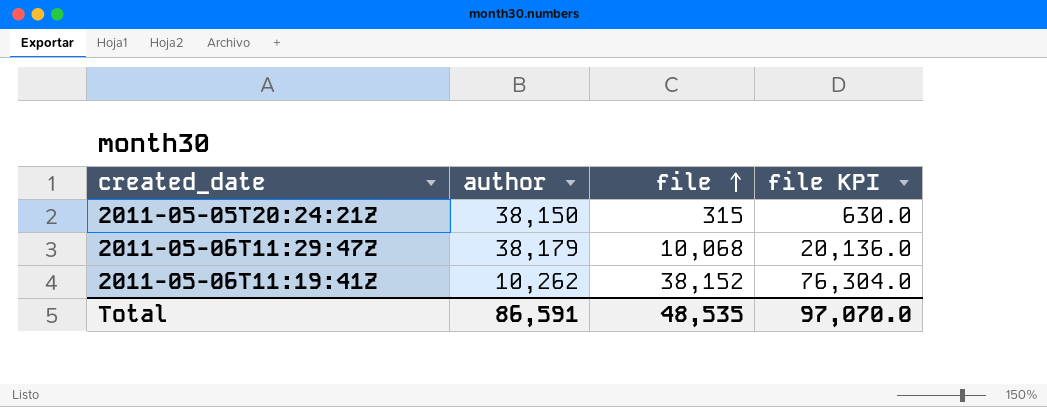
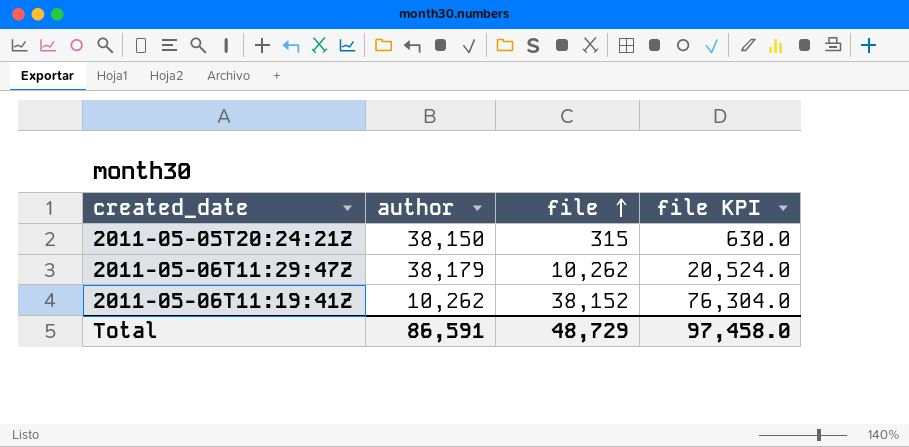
2011-05-06T11:29:47Z | file: 10,068 -> 10,262
2011-05-06T11:29:47Z | file KPI: 20,136.0 -> 20,524.0
Total | file: 48,535 -> 48,729
Total | file KPI: 97,070.0 -> 97,458.0

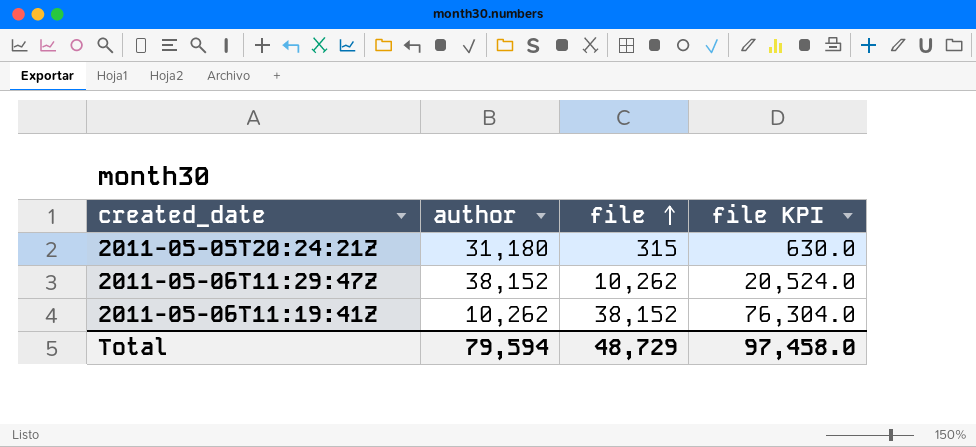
2011-05-05T20:24:21Z | author: 38,150 -> 31,180
2011-05-06T11:29:47Z | author: 38,179 -> 38,152
Total | author: 86,591 -> 79,594

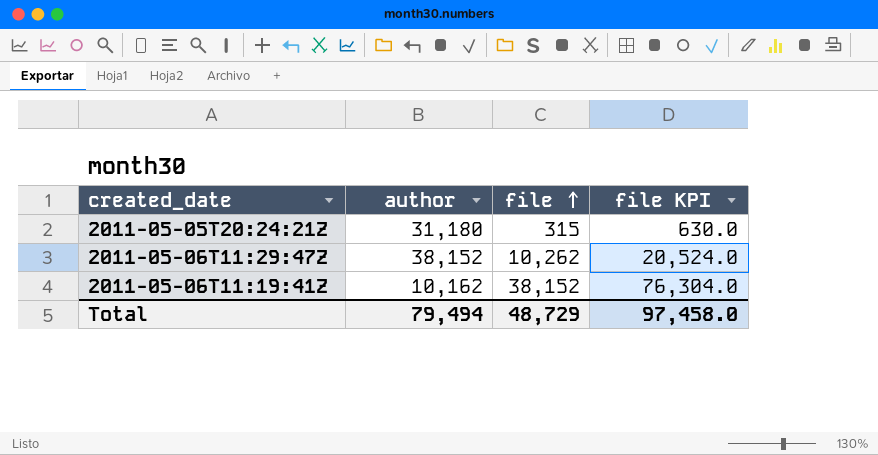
2011-05-06T11:19:41Z | author: 10,262 -> 10,162
Total | author: 79,594 -> 79,494

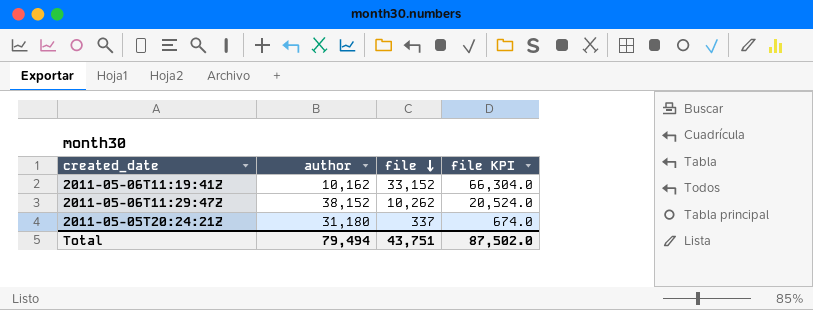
row order: file ascending -> file descending
2011-05-06T11:19:41Z | file: 38,152 -> 33,152
2011-05-06T11:19:41Z | file KPI: 76,304.0 -> 66,304.0
2011-05-05T20:24:21Z | file: 315 -> 337
2011-05-05T20:24:21Z | file KPI: 630.0 -> 674.0
Total | file: 48,729 -> 43,751
Total | file KPI: 97,458.0 -> 87,502.0

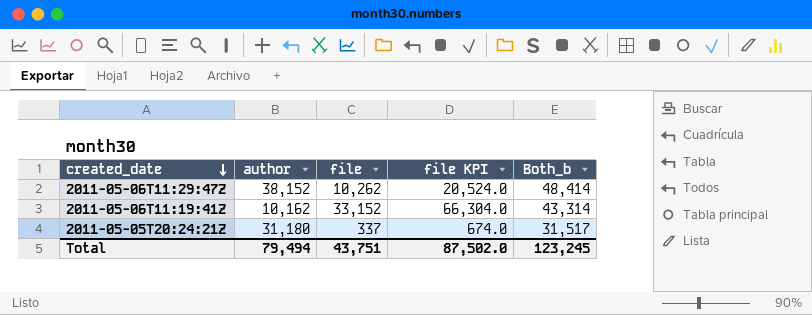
row order: file descending -> created_date descending
column Both_b | formula: none -> [author] + [file]

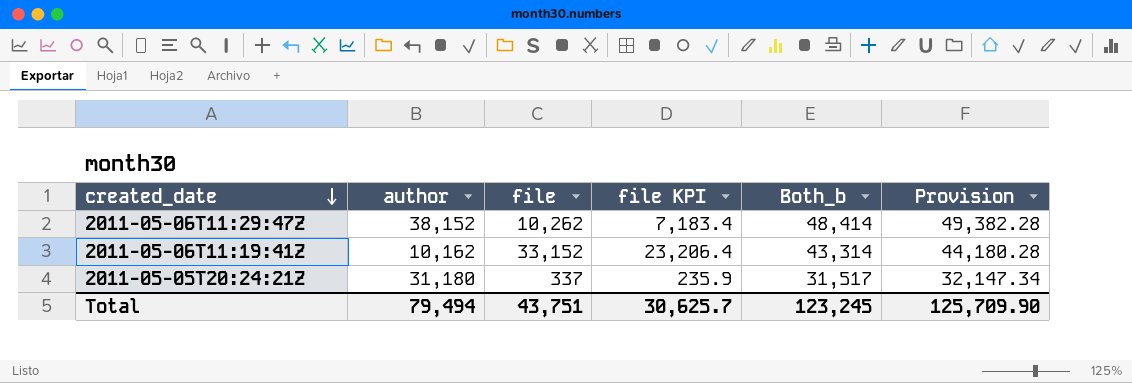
column file KPI | formula: [file] * 2 -> [file] * 0.7
column Provision | formula: none -> [Both_b] * 1.02
Total | file KPI: 87,502.0 -> 30,625.7

